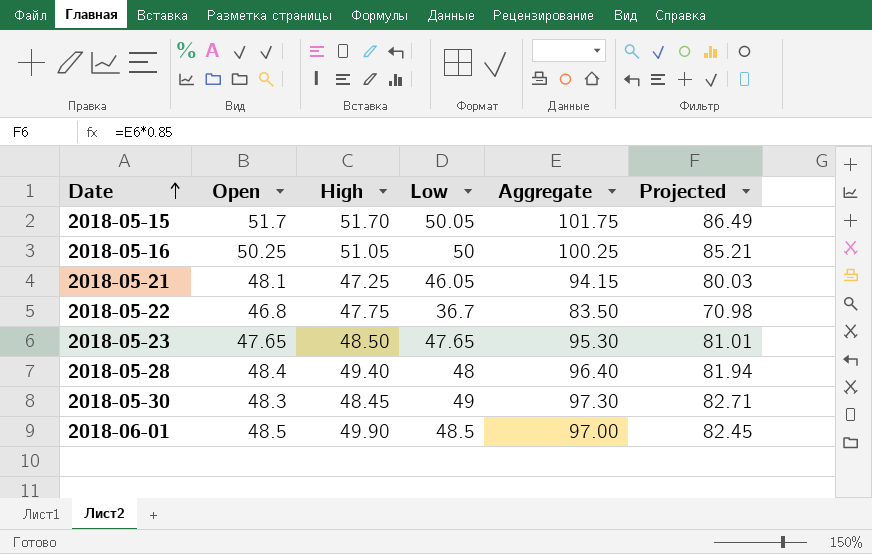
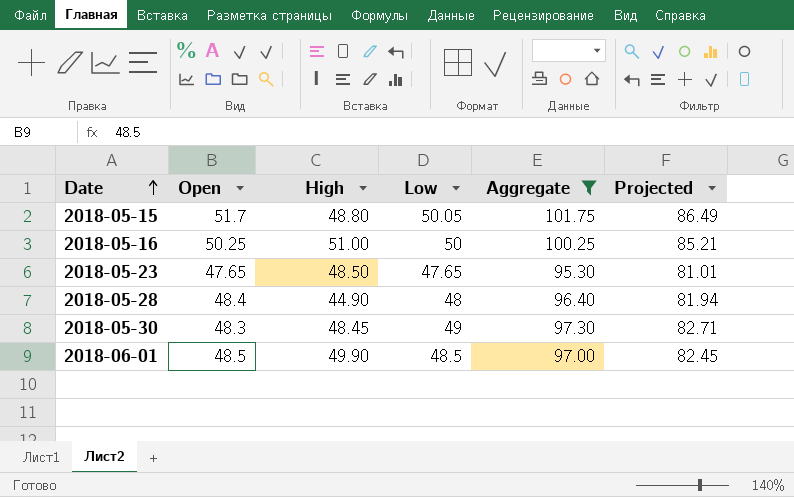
filter: none -> Aggregate >= 95.30
2018-05-15 | High: 51.70 -> 48.80
2018-05-16 | High: 51.05 -> 51.00
2018-05-28 | High: 49.40 -> 44.90

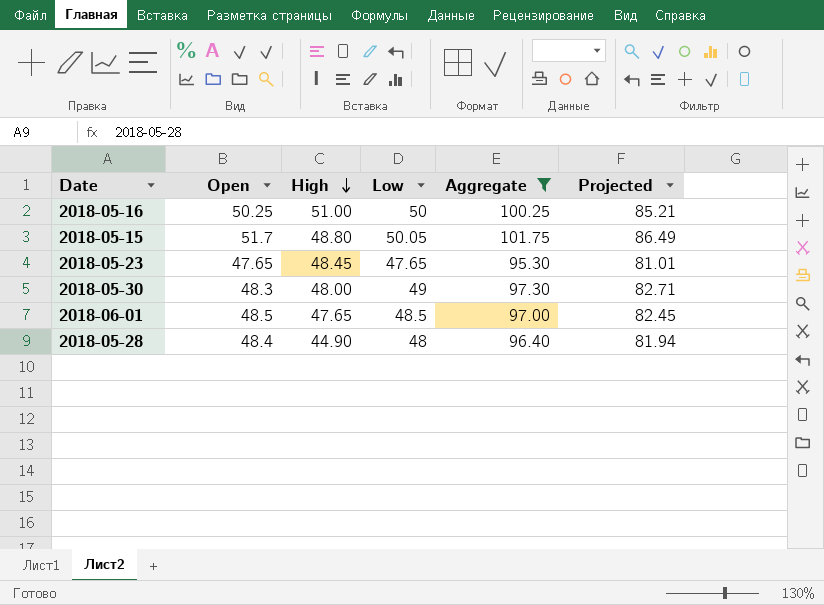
row order: Date ascending -> High descending
2018-05-23 | High: 48.50 -> 48.45
2018-05-30 | High: 48.45 -> 48.00
2018-06-01 | High: 49.90 -> 47.65

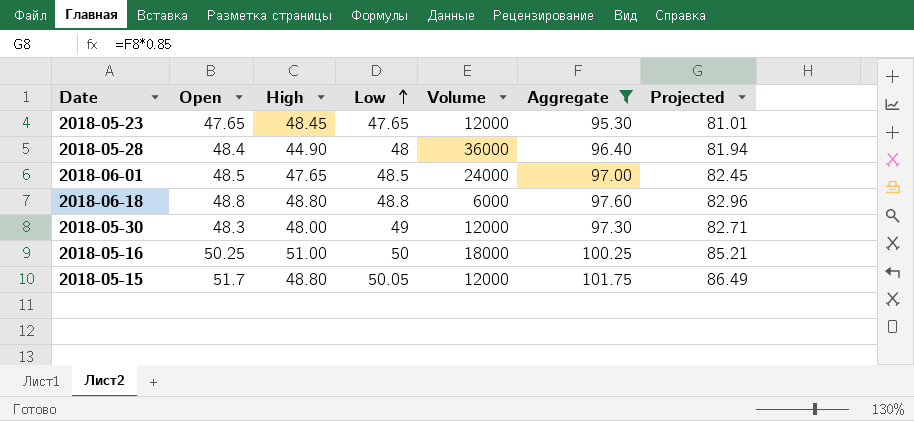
row order: High descending -> Low ascending
column Volume | position: none -> 5
row 2018-06-18: none -> 48.8 | 48.80 | 48.8 | 6000 | 97.60 | 82.96

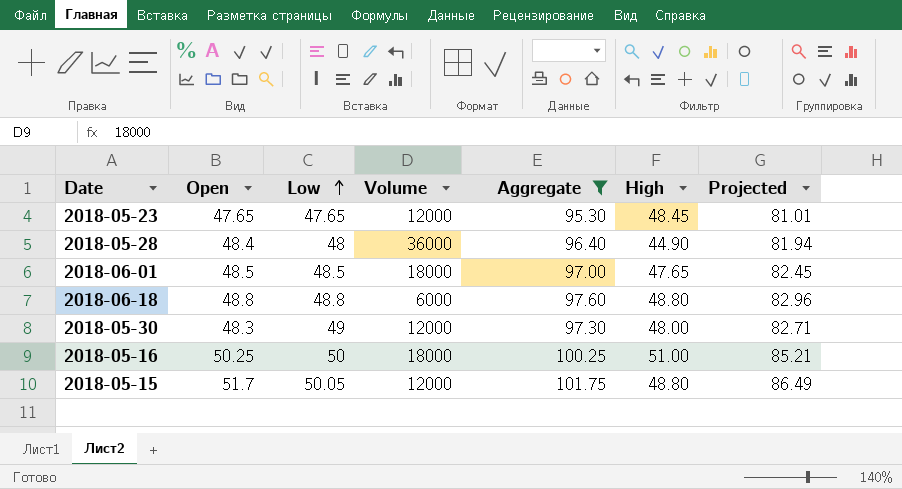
column High | position: 3 -> 6
2018-06-01 | Volume: 24000 -> 18000

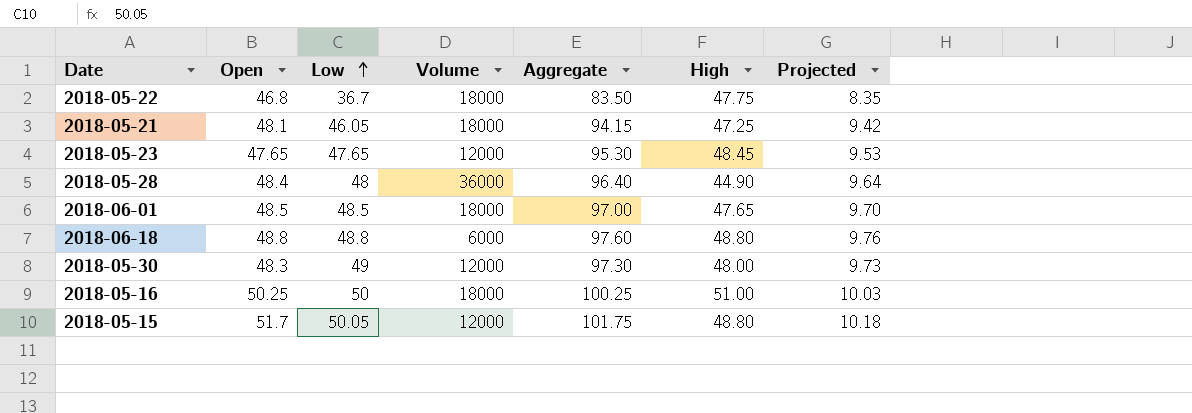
filter: Aggregate >= 95.30 -> none
column Projected | formula: [Aggregate] * 0.85 -> [Aggregate] * 0.1

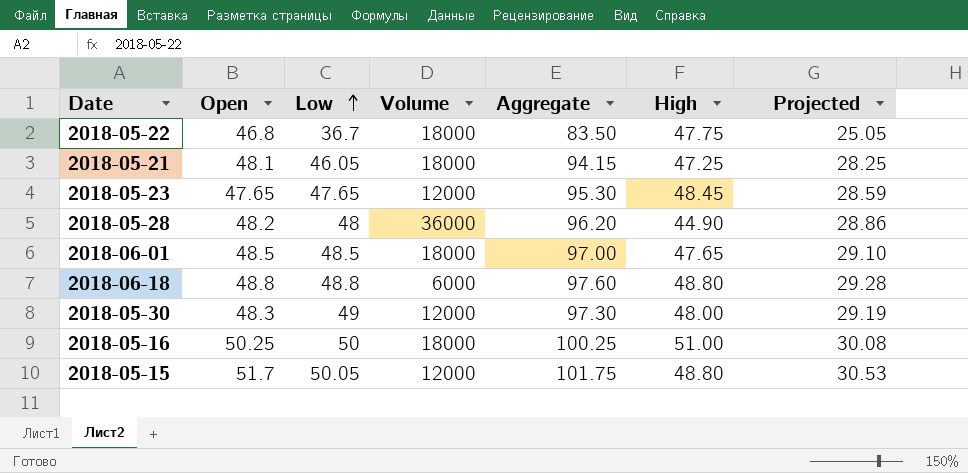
column Projected | formula: [Aggregate] * 0.1 -> [Aggregate] * 0.3
2018-05-28 | Open: 48.4 -> 48.2
2018-05-28 | Aggregate: 96.40 -> 96.20

